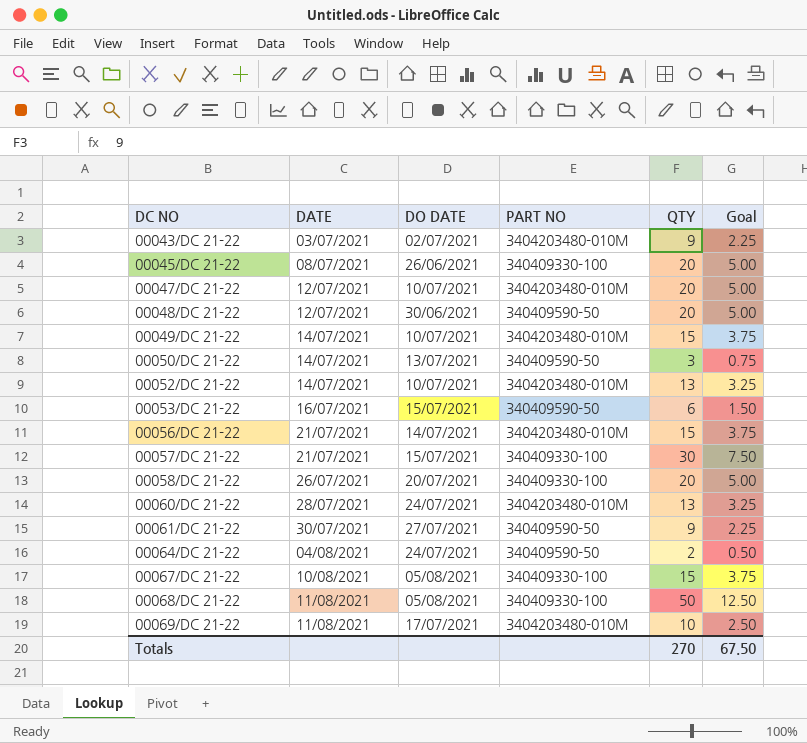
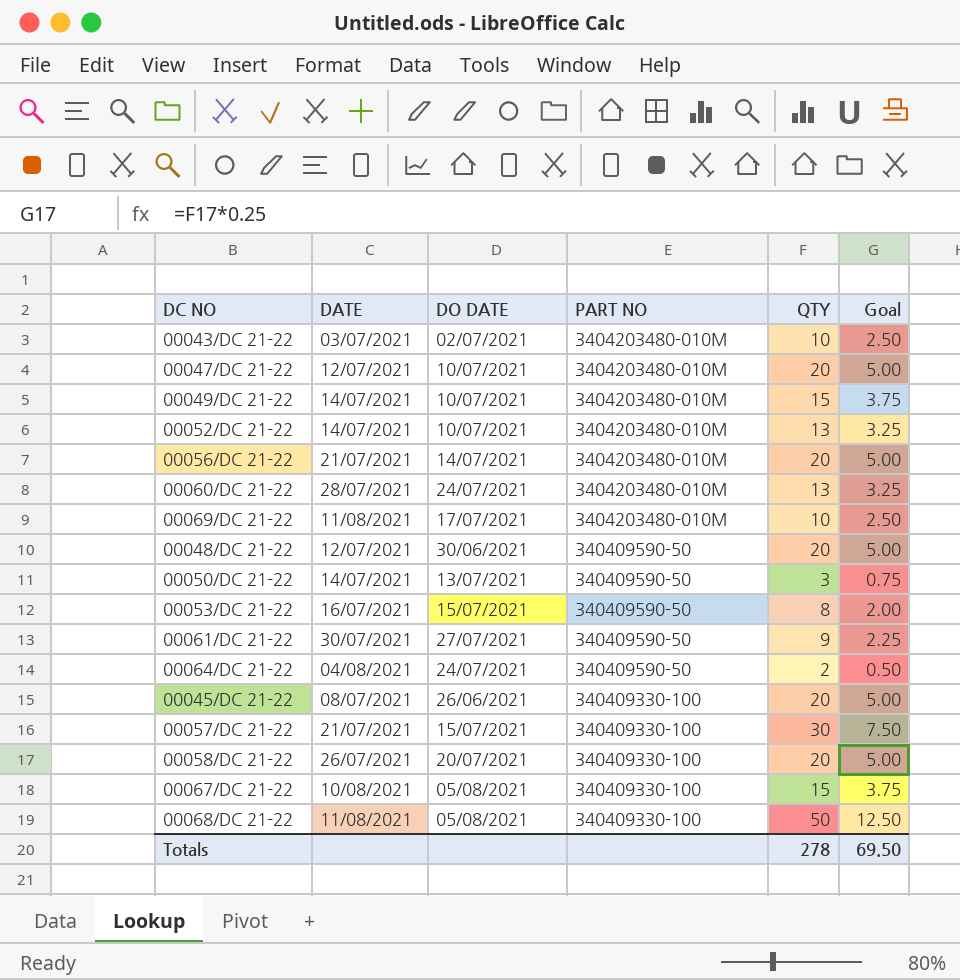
row order: DC NO ascending -> PART NO descending
00043/DC 21-22 | QTY: 9 -> 10
00043/DC 21-22 | Goal: 2.25 -> 2.50
00056/DC 21-22 | QTY: 15 -> 20
00056/DC 21-22 | Goal: 3.75 -> 5.00
00053/DC 21-22 | QTY: 6 -> 8
00053/DC 21-22 | Goal: 1.50 -> 2.00
Totals | QTY: 270 -> 278
Totals | Goal: 67.50 -> 69.50

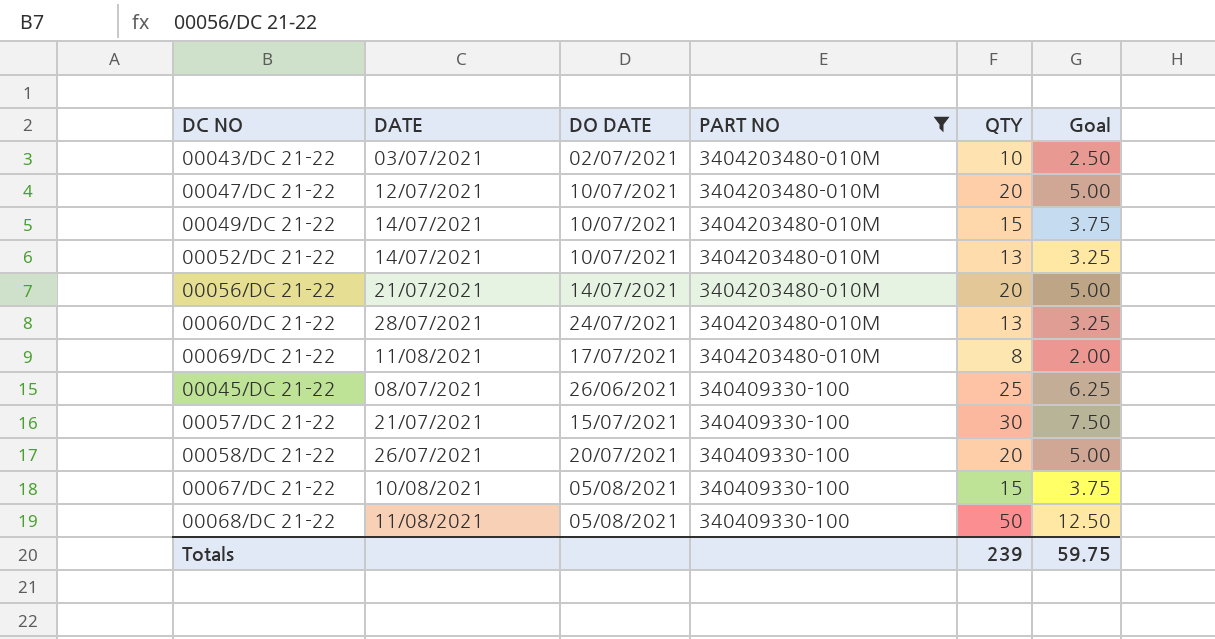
filter: none -> PART NO != 340409590-50
00069/DC 21-22 | QTY: 10 -> 8
00069/DC 21-22 | Goal: 2.50 -> 2.00
00045/DC 21-22 | QTY: 20 -> 25
00045/DC 21-22 | Goal: 5.00 -> 6.25
Totals | QTY: 278 -> 239
Totals | Goal: 69.50 -> 59.75

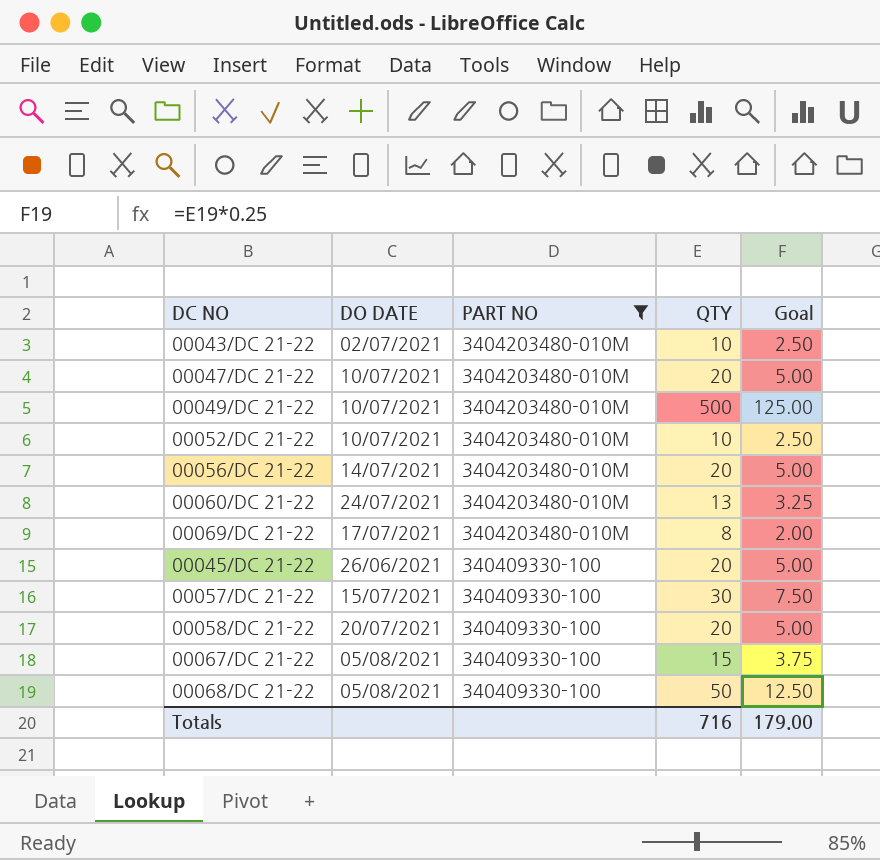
column DATE | position: 2 -> none
00049/DC 21-22 | QTY: 15 -> 500
00049/DC 21-22 | Goal: 3.75 -> 125.00
00052/DC 21-22 | QTY: 13 -> 10
00052/DC 21-22 | Goal: 3.25 -> 2.50
00045/DC 21-22 | QTY: 25 -> 20
00045/DC 21-22 | Goal: 6.25 -> 5.00
Totals | QTY: 239 -> 716
Totals | Goal: 59.75 -> 179.00

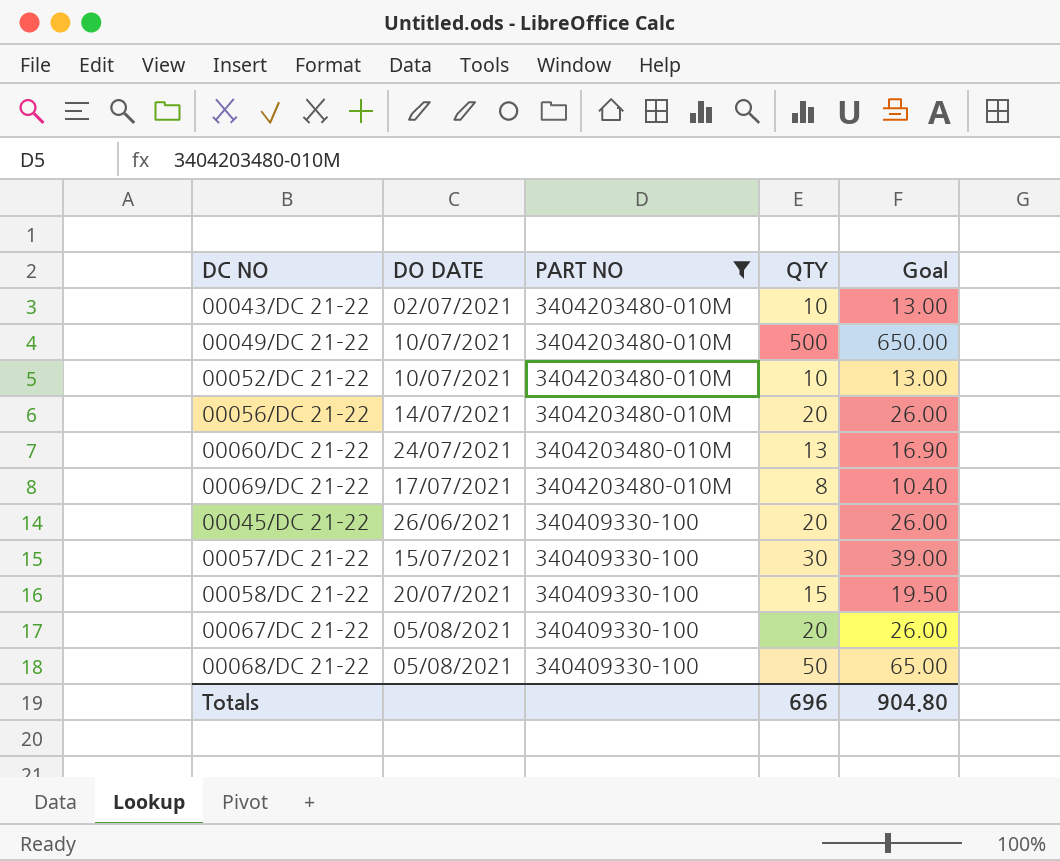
column Goal | formula: [QTY] * 0.25 -> [QTY] * 1.3
row 00047/DC 21-22: 10/07/2021 | 3404203480-010M | 20 | 5.00 -> none
00058/DC 21-22 | QTY: 20 -> 15
00067/DC 21-22 | QTY: 15 -> 20
Totals | QTY: 716 -> 696
Totals | Goal: 179.00 -> 904.80

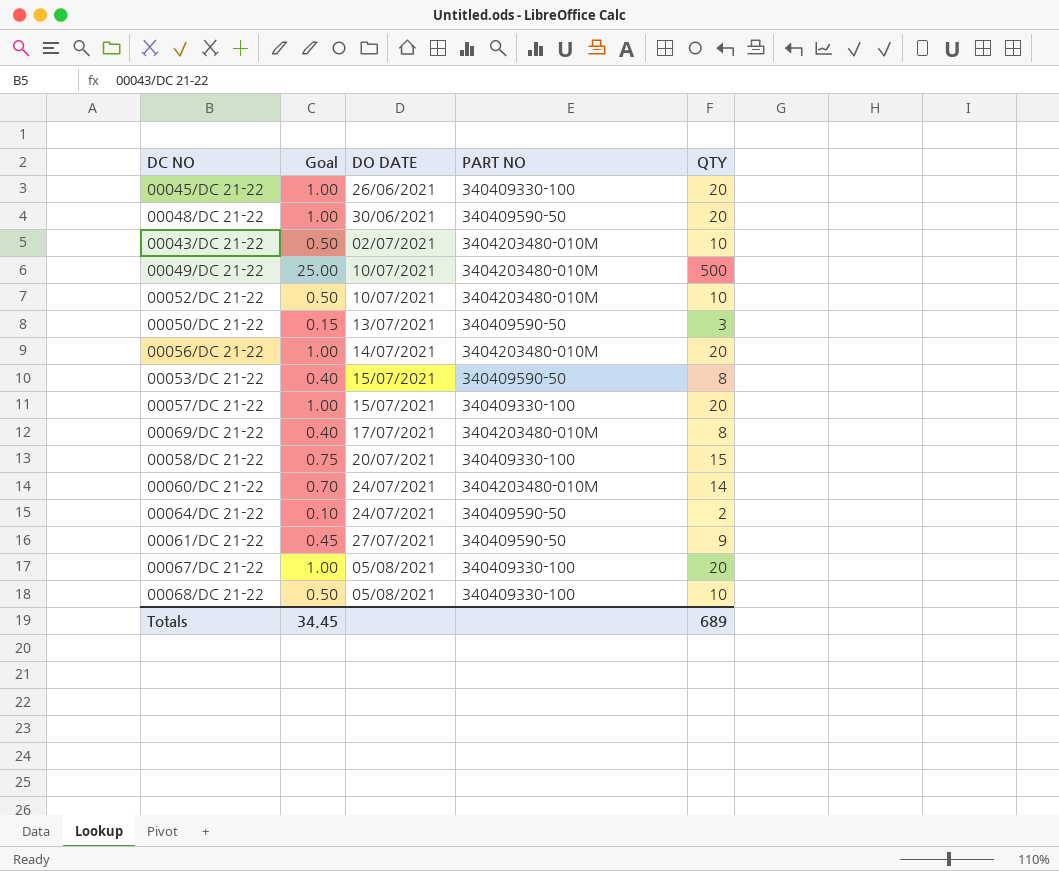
filter: PART NO != 340409590-50 -> none
row order: PART NO descending -> DO DATE ascending
column Goal | formula: [QTY] * 1.3 -> [QTY] * 0.05
column Goal | position: 5 -> 2
00057/DC 21-22 | QTY: 30 -> 20
00060/DC 21-22 | QTY: 13 -> 14
00068/DC 21-22 | QTY: 50 -> 10
Totals | Goal: 904.80 -> 34.45
Totals | QTY: 696 -> 689

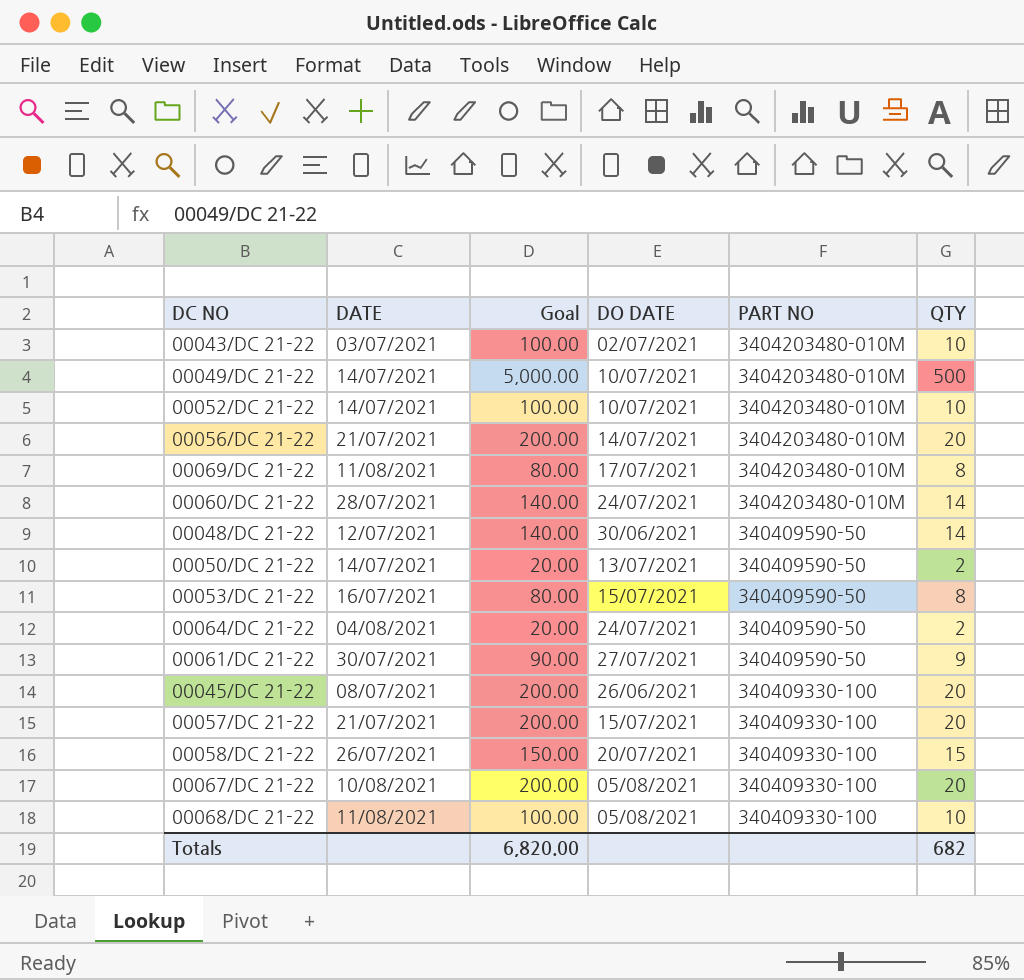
row order: DO DATE ascending -> PART NO descending
column DATE | position: none -> 2
column Goal | formula: [QTY] * 0.05 -> [QTY] * 10
00048/DC 21-22 | QTY: 20 -> 14
00050/DC 21-22 | QTY: 3 -> 2
Totals | Goal: 34.45 -> 6,820.00
Totals | QTY: 689 -> 682

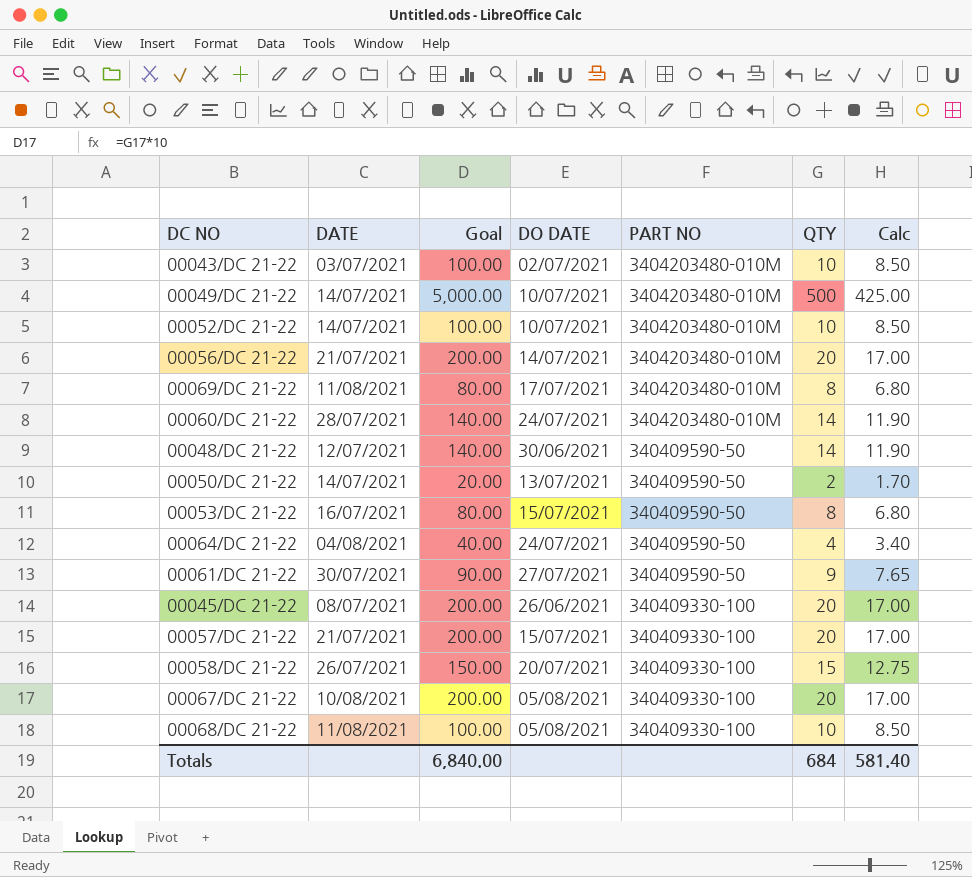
column Calc | formula: none -> [QTY] * 0.85
00064/DC 21-22 | Goal: 20.00 -> 40.00
00064/DC 21-22 | QTY: 2 -> 4
Totals | Goal: 6,820.00 -> 6,840.00
Totals | QTY: 682 -> 684

